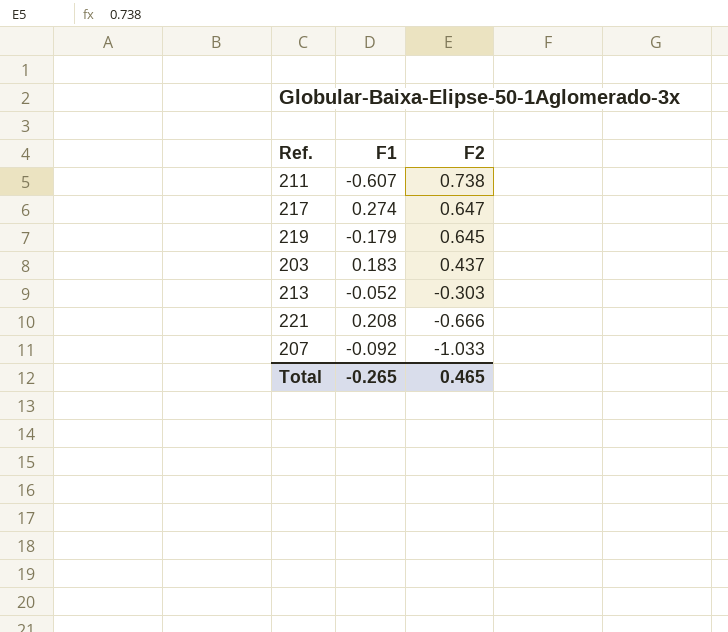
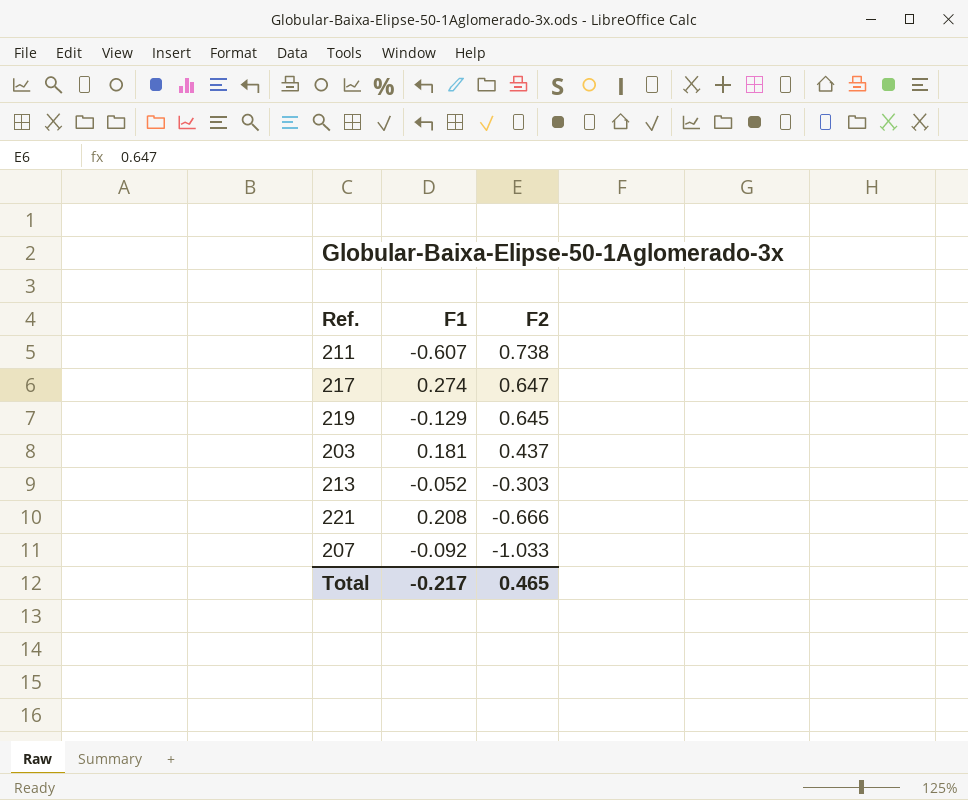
219 | F1: -0.179 -> -0.129
203 | F1: 0.183 -> 0.181
Total | F1: -0.265 -> -0.217

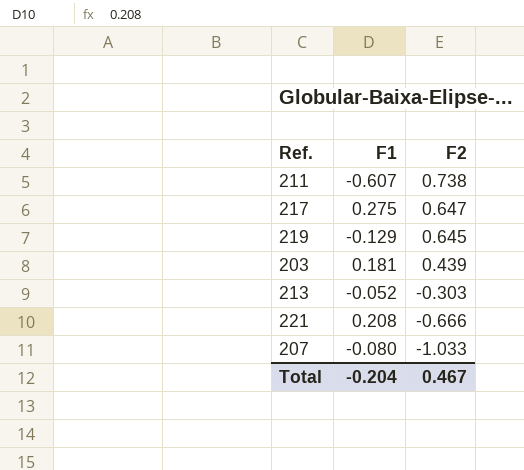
217 | F1: 0.274 -> 0.275
203 | F2: 0.437 -> 0.439
207 | F1: -0.092 -> -0.080
Total | F1: -0.217 -> -0.204
Total | F2: 0.465 -> 0.467

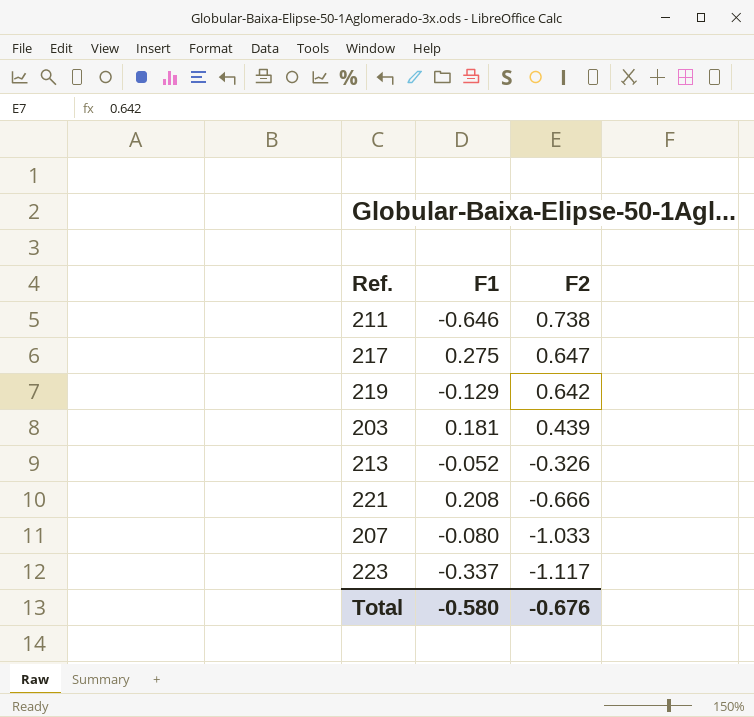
211 | F1: -0.607 -> -0.646
219 | F2: 0.645 -> 0.642
213 | F2: -0.303 -> -0.326
row 223: none -> -0.337 | -1.117
Total | F1: -0.204 -> -0.580
Total | F2: 0.467 -> -0.676

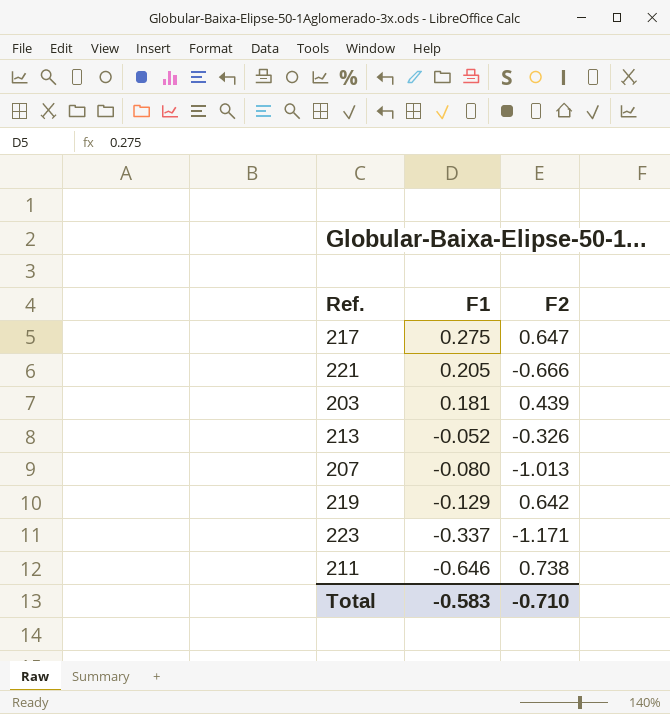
row order: F2 descending -> F1 descending
221 | F1: 0.208 -> 0.205
207 | F2: -1.033 -> -1.013
223 | F2: -1.117 -> -1.171
Total | F1: -0.580 -> -0.583
Total | F2: -0.676 -> -0.710

